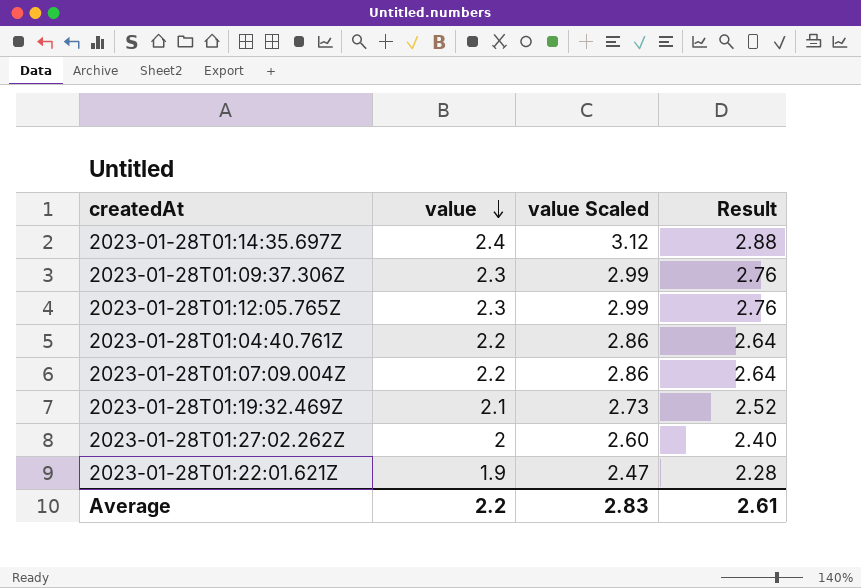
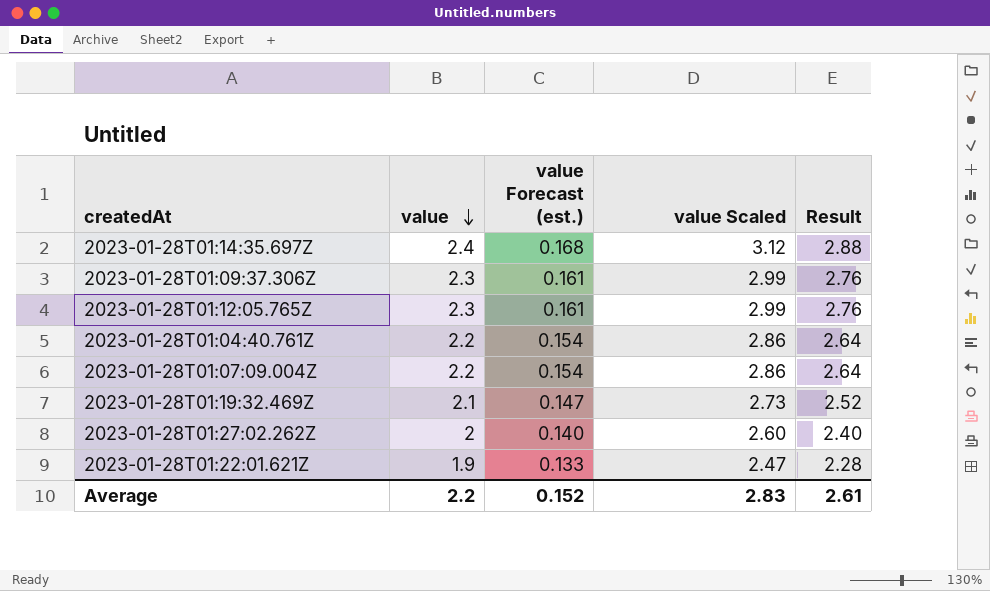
column value Forecast (est.) | formula: none -> [value] * 0.07

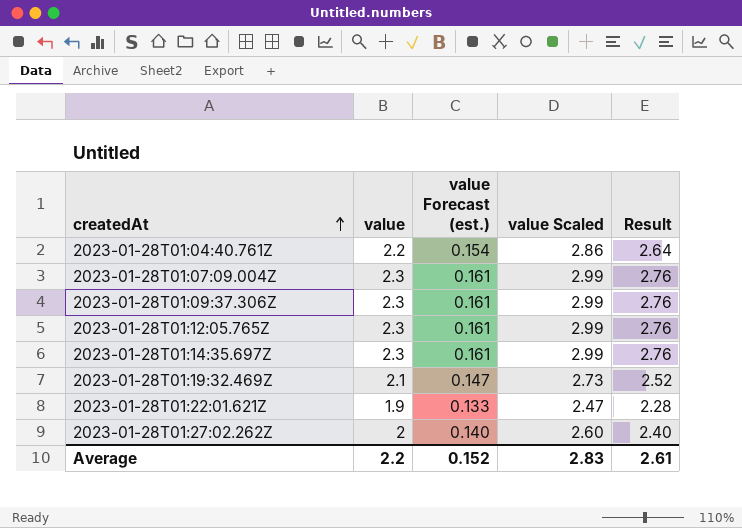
row order: value descending -> createdAt ascending
2023-01-28T01:07:09.004Z | value: 2.2 -> 2.3
2023-01-28T01:07:09.004Z | value Forecast (est.): 0.154 -> 0.161
2023-01-28T01:07:09.004Z | value Scaled: 2.86 -> 2.99
2023-01-28T01:07:09.004Z | Result: 2.64 -> 2.76
2023-01-28T01:14:35.697Z | value: 2.4 -> 2.3
2023-01-28T01:14:35.697Z | value Forecast (est.): 0.168 -> 0.161
2023-01-28T01:14:35.697Z | value Scaled: 3.12 -> 2.99
2023-01-28T01:14:35.697Z | Result: 2.88 -> 2.76

